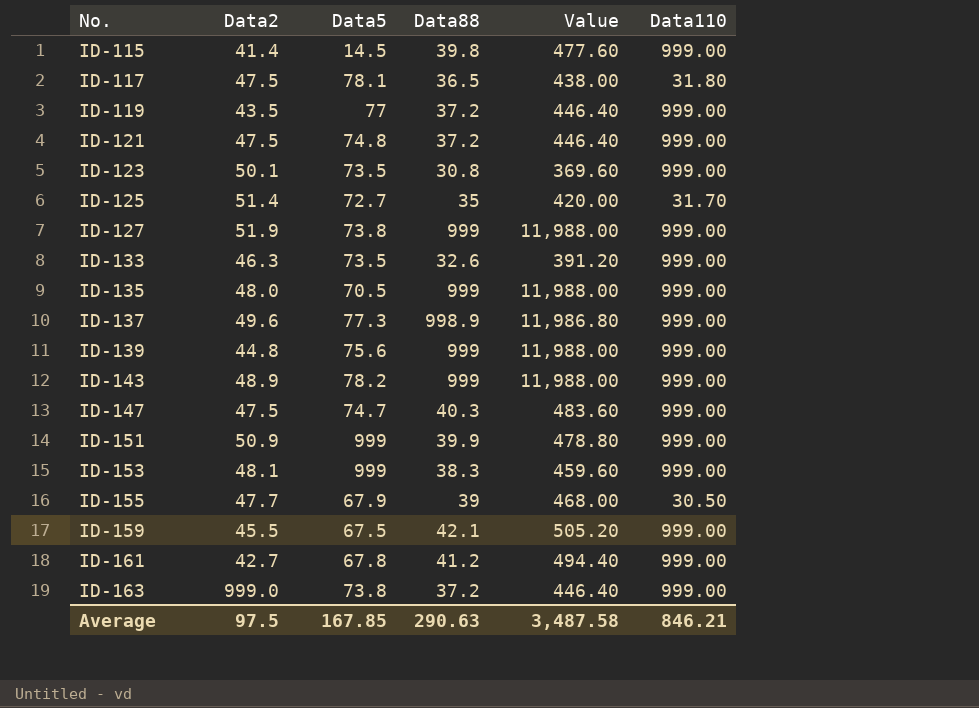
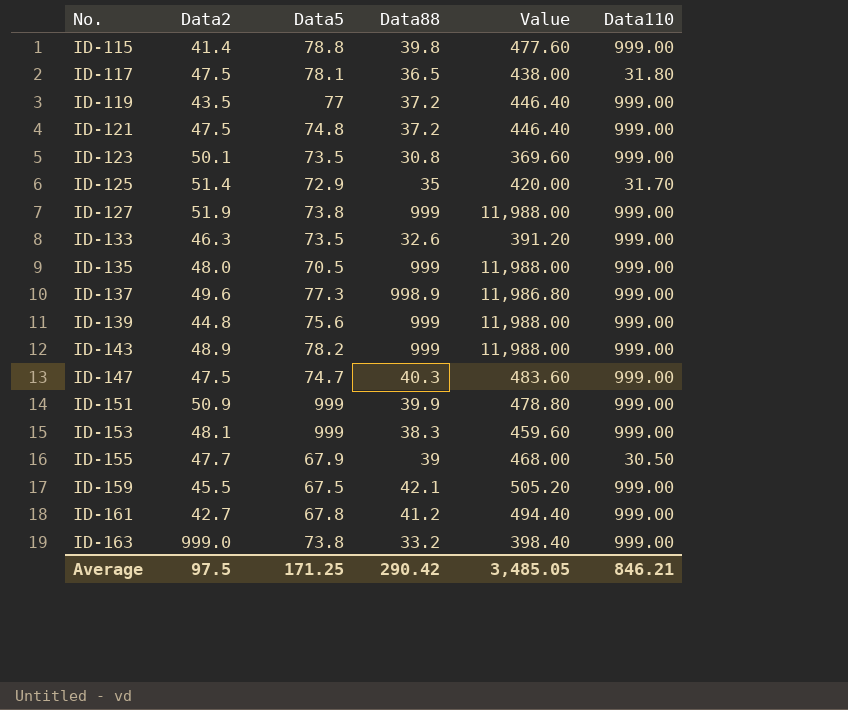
ID-115 | Data5: 14.5 -> 78.8
ID-125 | Data5: 72.7 -> 72.9
ID-163 | Data88: 37.2 -> 33.2
ID-163 | Value: 446.40 -> 398.40
Average | Data5: 167.85 -> 171.25
Average | Data88: 290.63 -> 290.42
Average | Value: 3,487.58 -> 3,485.05

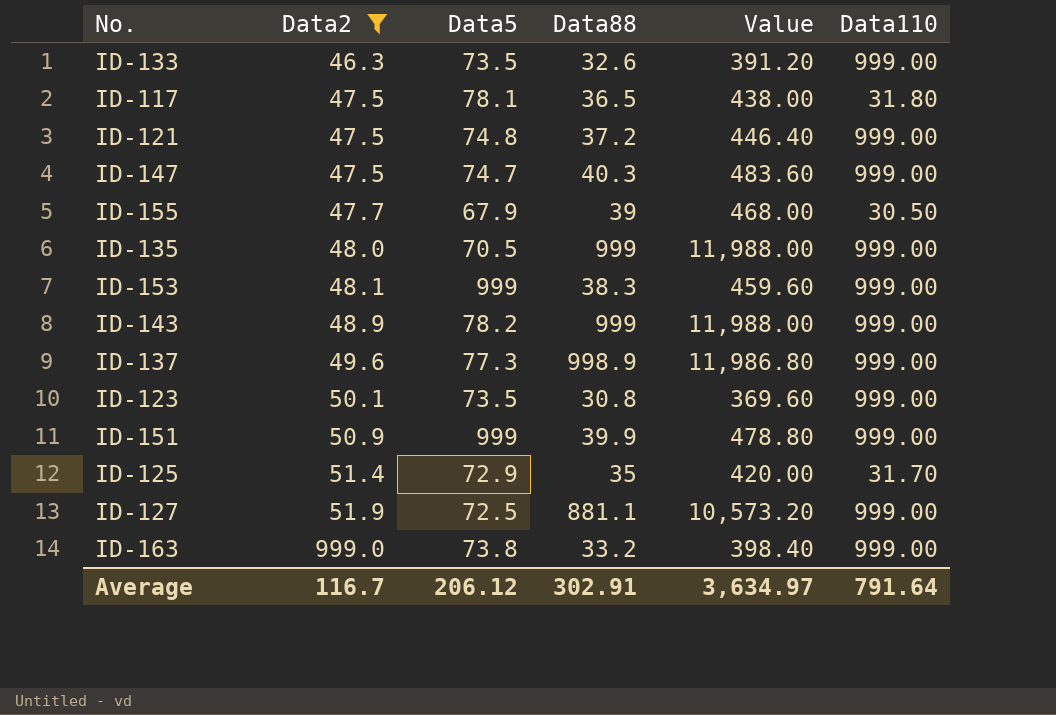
filter: none -> Data2 >= 46.3
row order: No. ascending -> Data2 ascending
ID-127 | Data5: 73.8 -> 72.5
ID-127 | Data88: 999 -> 881.1
ID-127 | Value: 11,988.00 -> 10,573.20
Average | Data2: 97.5 -> 116.7
Average | Data5: 171.25 -> 206.12
Average | Data88: 290.42 -> 302.91
Average | Value: 3,485.05 -> 3,634.97
Average | Data110: 846.21 -> 791.64

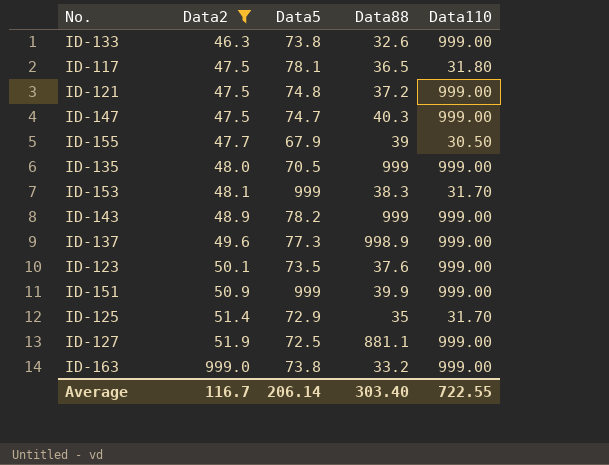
column Value | formula: [Data88] * 12 -> none
ID-133 | Data5: 73.5 -> 73.8
ID-153 | Data110: 999.00 -> 31.70
ID-123 | Data88: 30.8 -> 37.6
Average | Data5: 206.12 -> 206.14
Average | Data88: 302.91 -> 303.40
Average | Data110: 791.64 -> 722.55

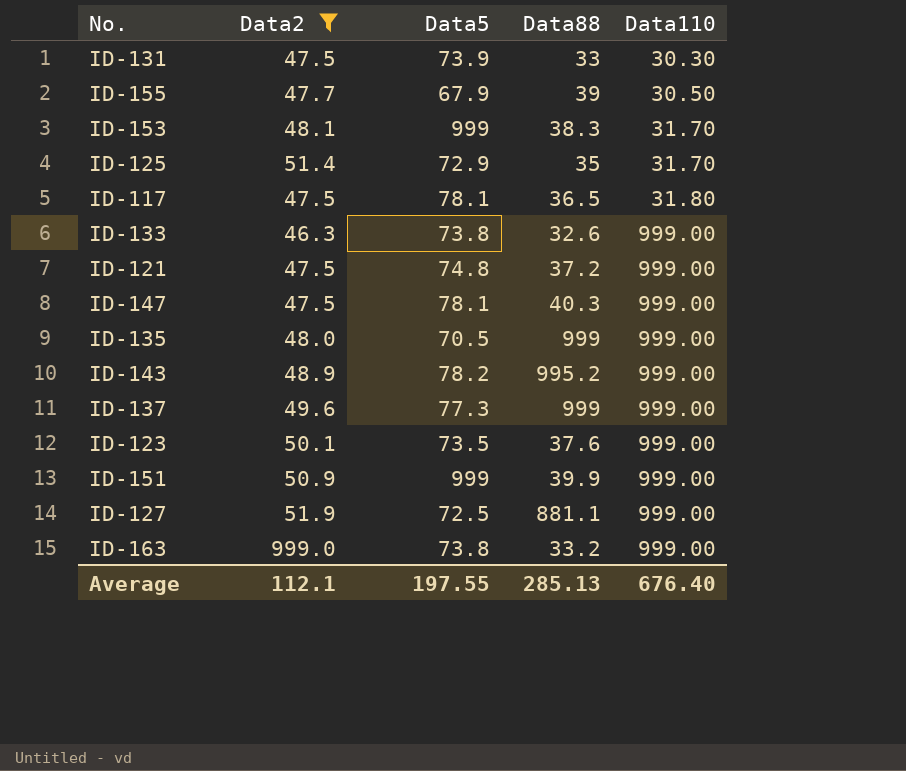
row order: Data2 ascending -> Data110 ascending
row ID-131: none -> 47.5 | 73.9 | 33 | 30.30
ID-147 | Data5: 74.7 -> 78.1
ID-143 | Data88: 999 -> 995.2
ID-137 | Data88: 998.9 -> 999
Average | Data2: 116.7 -> 112.1
Average | Data5: 206.14 -> 197.55
Average | Data88: 303.40 -> 285.13
Average | Data110: 722.55 -> 676.40

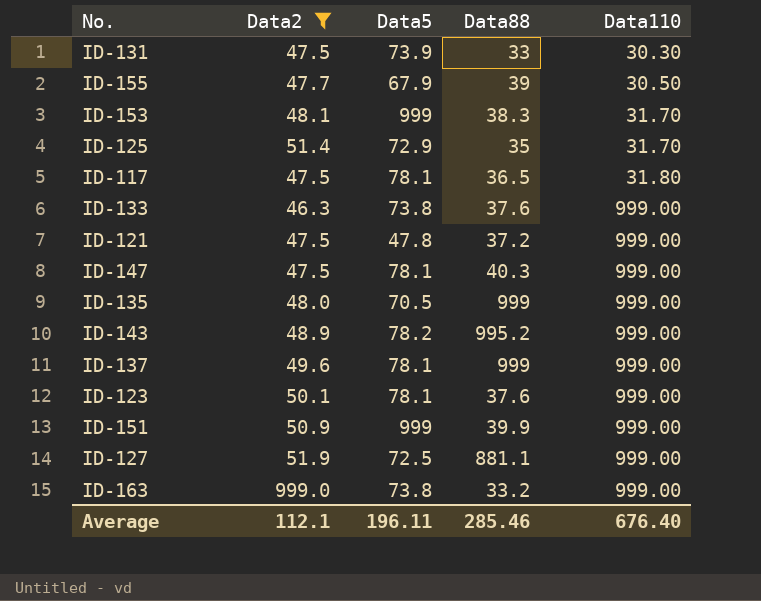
ID-133 | Data88: 32.6 -> 37.6
ID-121 | Data5: 74.8 -> 47.8
ID-137 | Data5: 77.3 -> 78.1
ID-123 | Data5: 73.5 -> 78.1
Average | Data5: 197.55 -> 196.11
Average | Data88: 285.13 -> 285.46

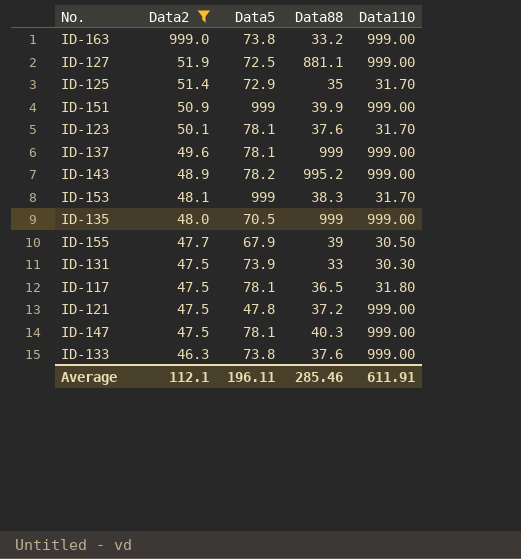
row order: Data110 ascending -> Data2 descending
ID-123 | Data110: 999.00 -> 31.70
Average | Data110: 676.40 -> 611.91

